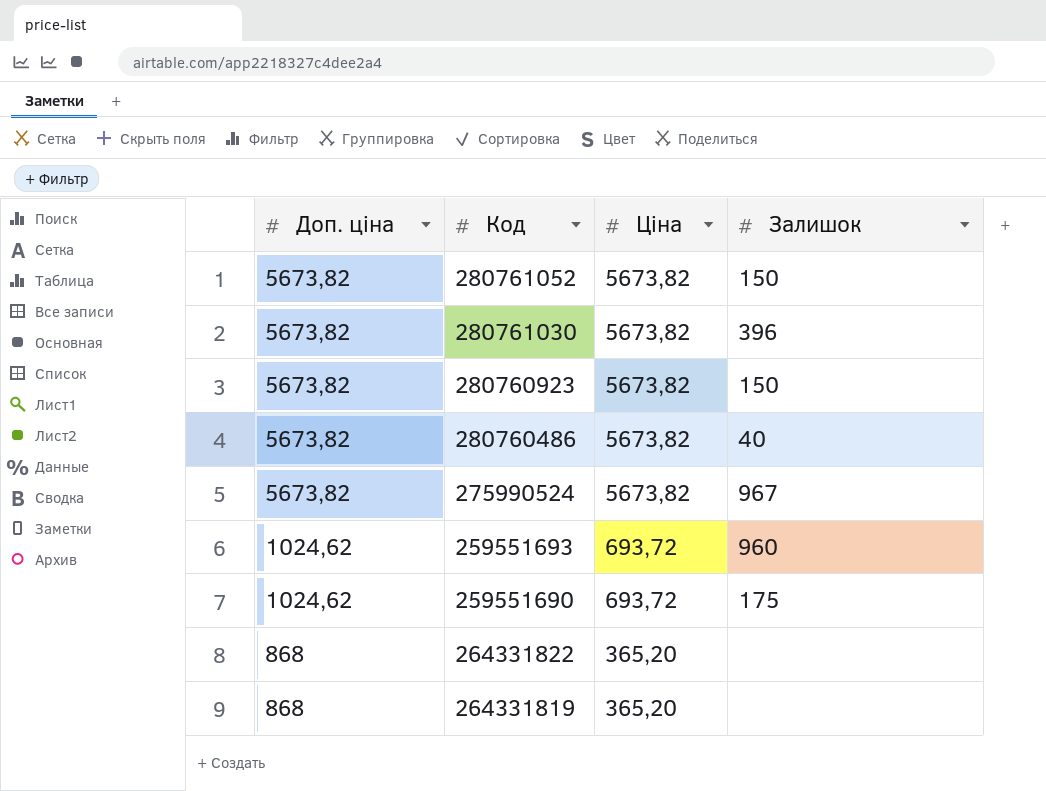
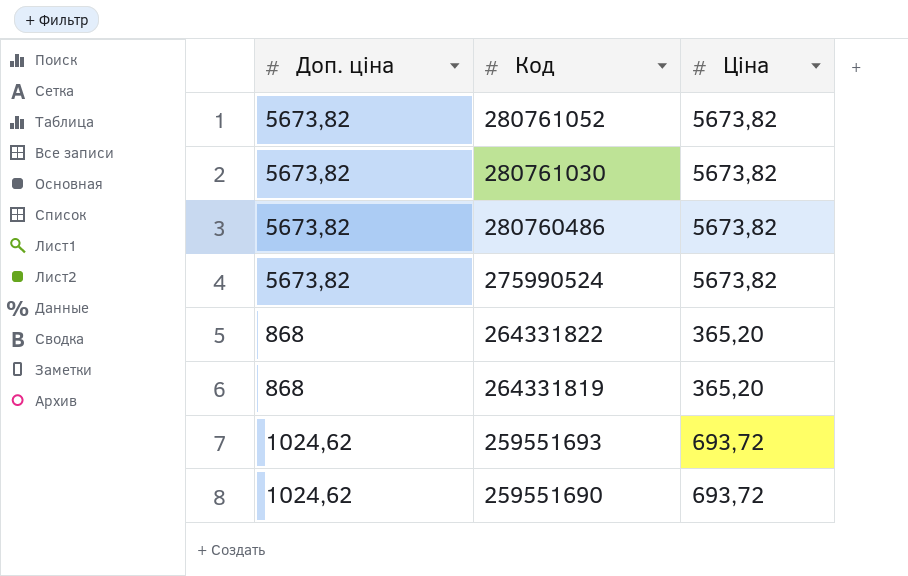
row order: Доп. ціна descending -> Код descending
column Залишок | position: 4 -> none
row 280760923: 5673,82 | 5673,82 | 150 -> none

